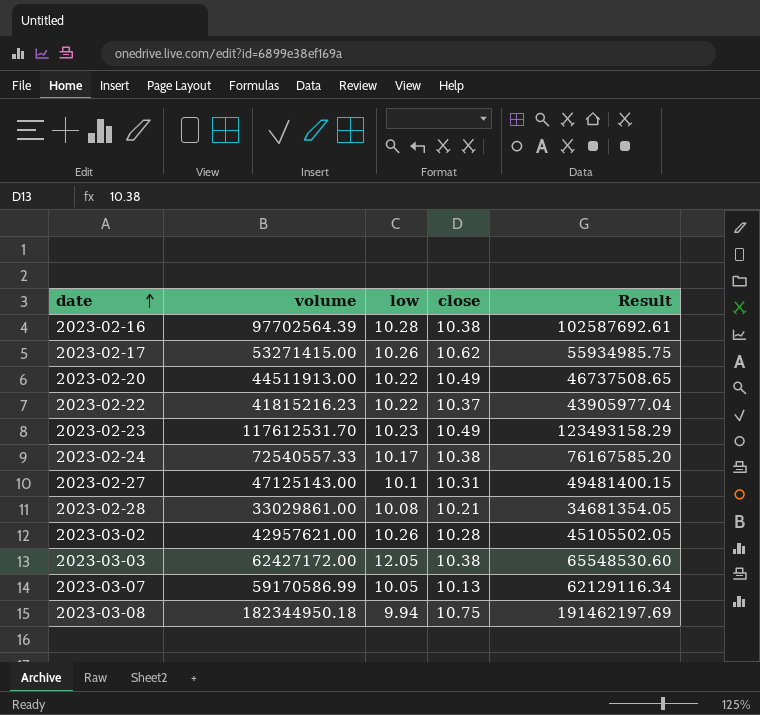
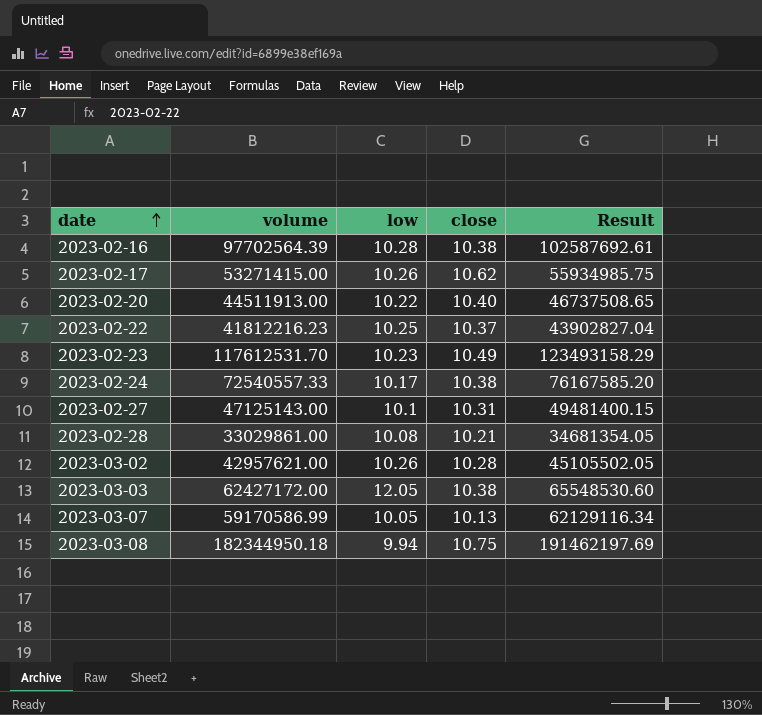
2023-02-20 | close: 10.49 -> 10.40
2023-02-22 | volume: 41815216.23 -> 41812216.23
2023-02-22 | low: 10.22 -> 10.25
2023-02-22 | Result: 43905977.04 -> 43902827.04

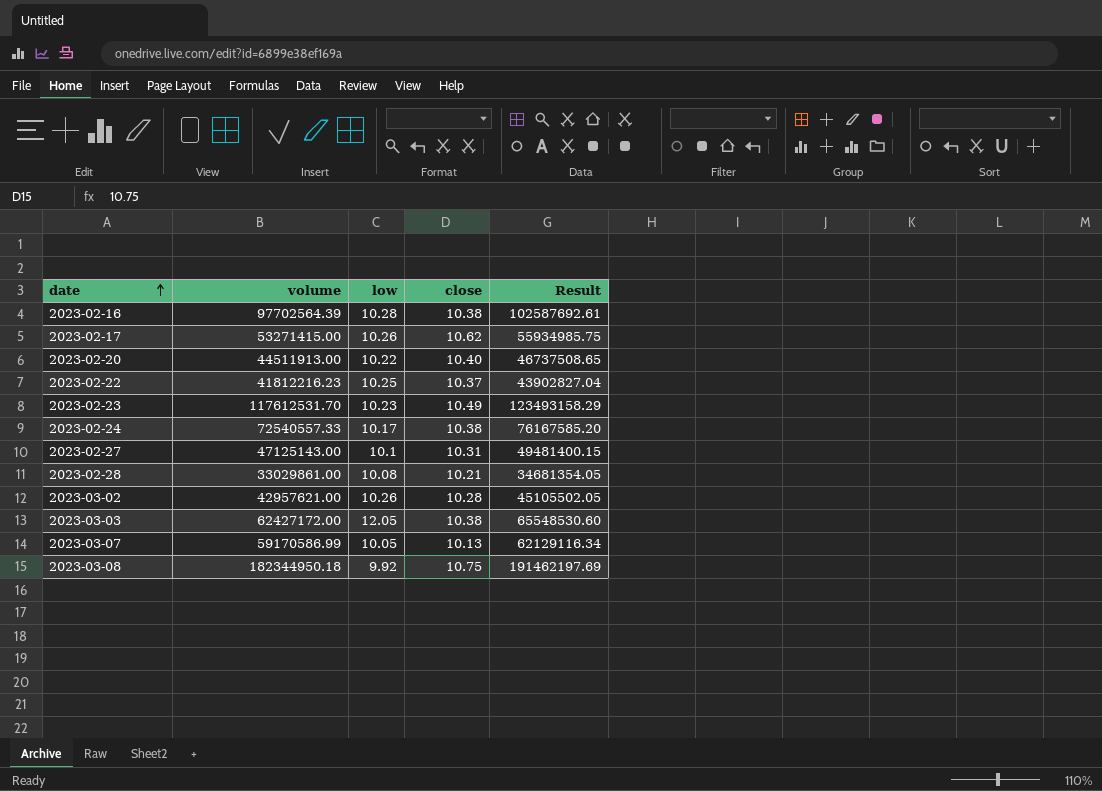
2023-03-08 | low: 9.94 -> 9.92

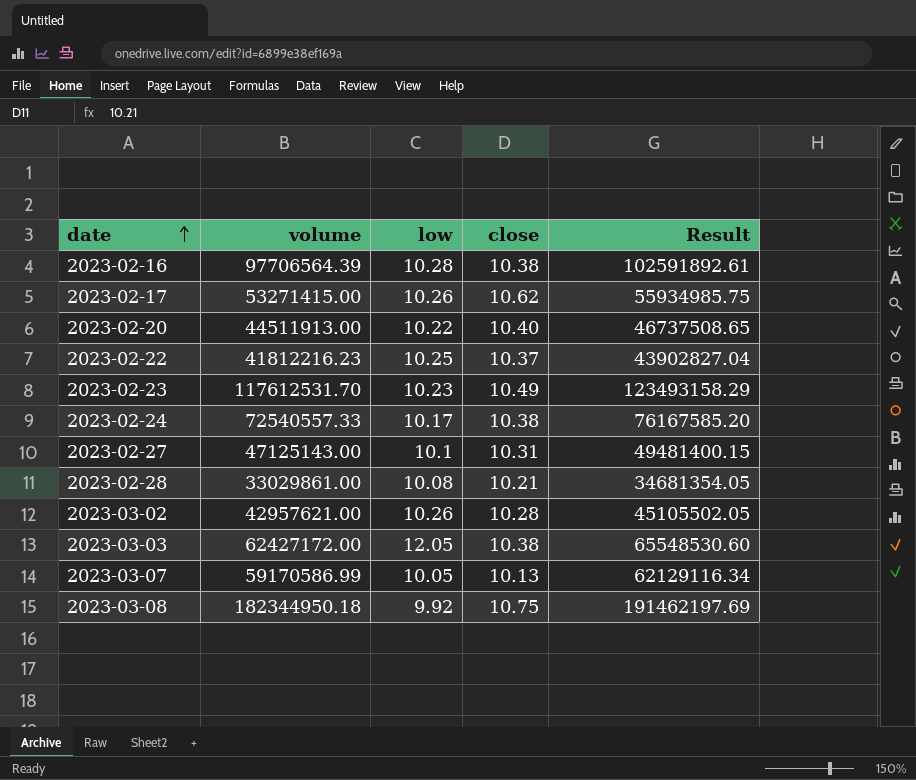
2023-02-16 | volume: 97702564.39 -> 97706564.39
2023-02-16 | Result: 102587692.61 -> 102591892.61

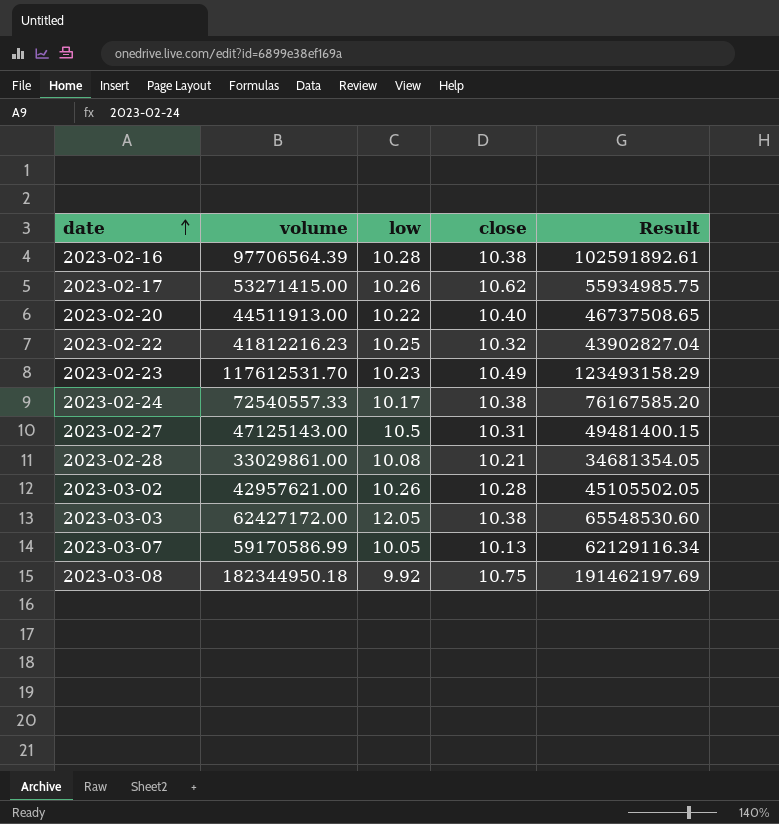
2023-02-22 | close: 10.37 -> 10.32
2023-02-27 | low: 10.1 -> 10.5

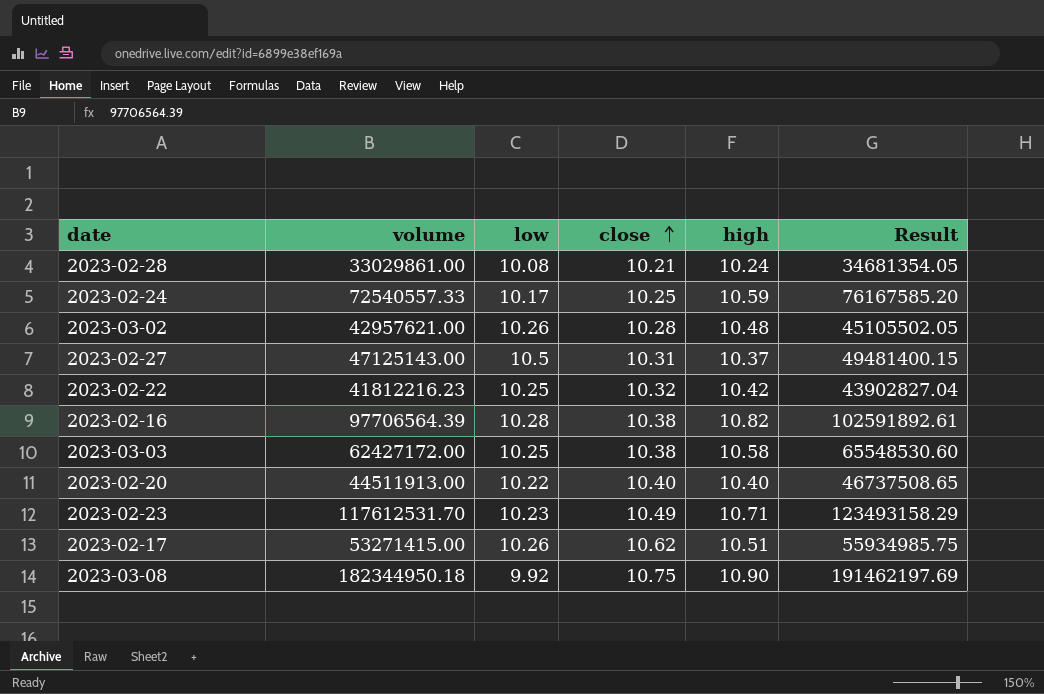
row order: date ascending -> close ascending
column high | position: none -> 5
row 2023-03-07: 59170586.99 | 10.05 | 10.13 | 62129116.34 -> none
2023-02-24 | close: 10.38 -> 10.25
2023-03-03 | low: 12.05 -> 10.25

